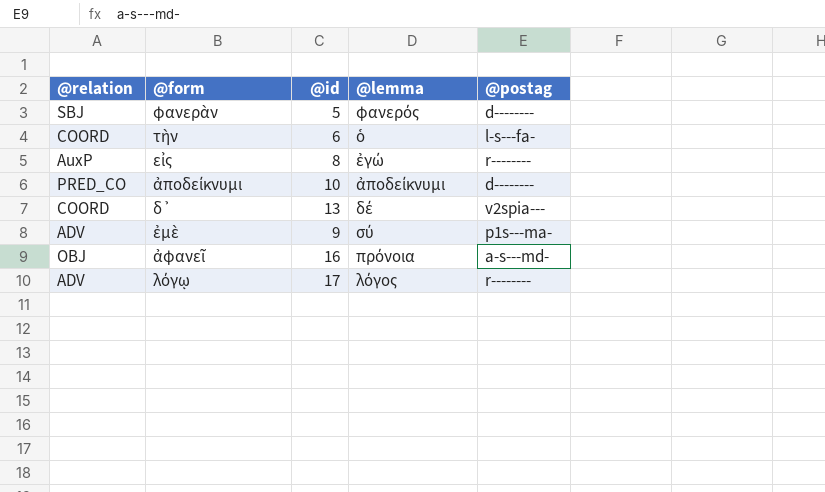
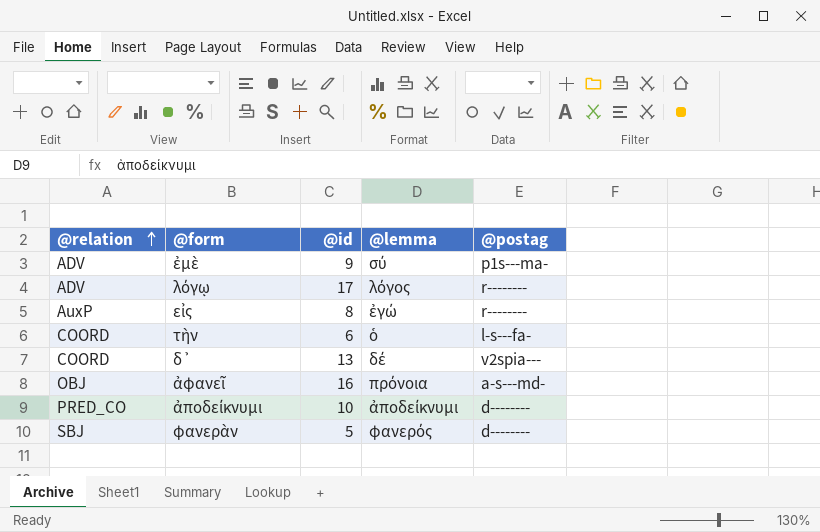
row order: none -> @relation ascending

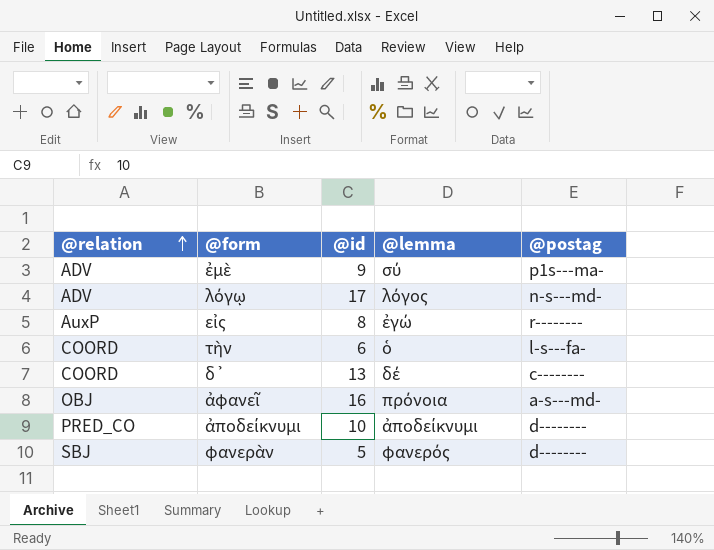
λόγῳ | @postag: r-------- -> n-s---md-
δ᾽ | @postag: v2spia--- -> c--------

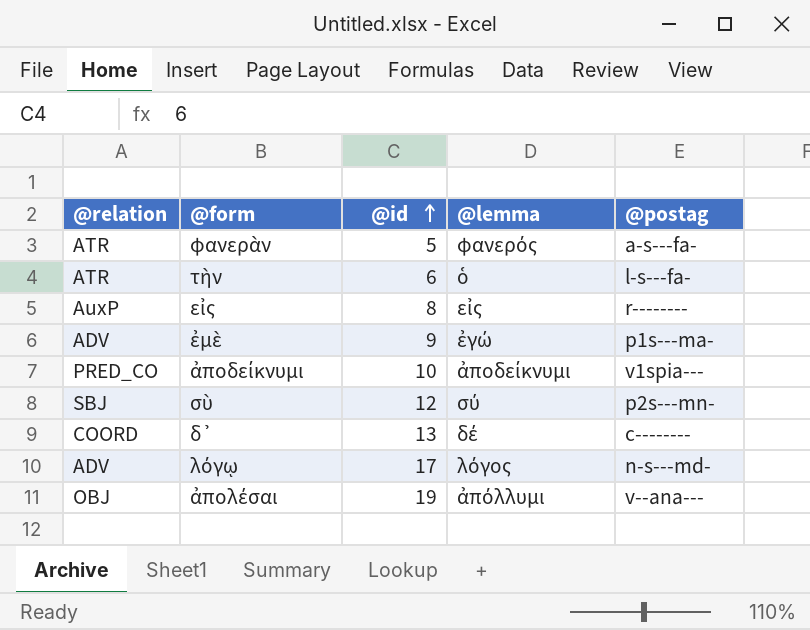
row order: @relation ascending -> @id ascending
row ἀφανεῖ: OBJ | 16 | πρόνοια | a-s---md- -> none
φανερὰν | @relation: SBJ -> ATR
φανερὰν | @postag: d-------- -> a-s---fa-
τὴν | @relation: COORD -> ATR
εἰς | @lemma: ἐγώ -> εἰς
ἐμὲ | @lemma: σύ -> ἐγώ
ἀποδείκνυμι | @postag: d-------- -> v1spia---
row σὺ: none -> SBJ | 12 | σύ | p2s---mn-
row ἀπολέσαι: none -> OBJ | 19 | ἀπόλλυμι | v--ana---

